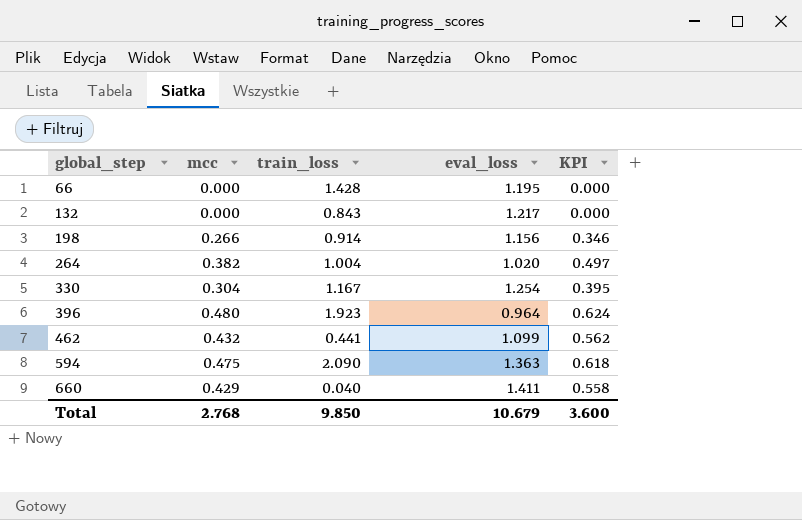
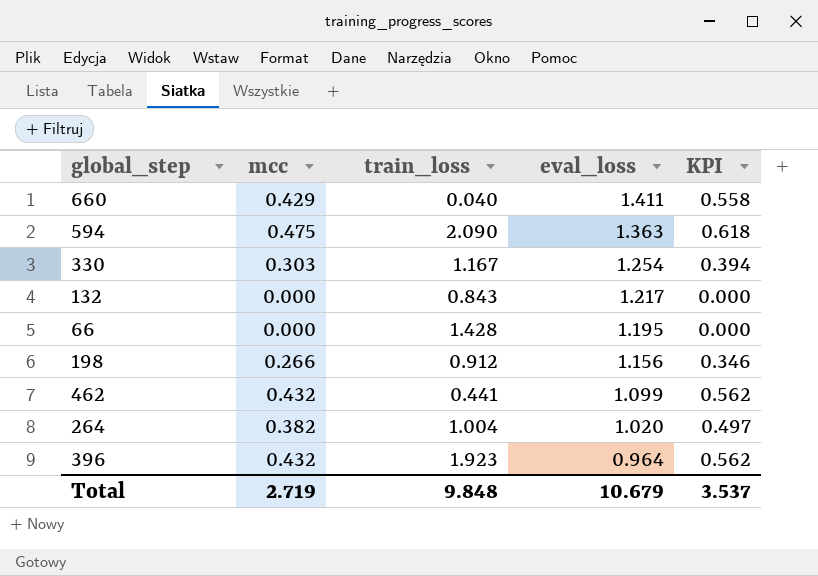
row order: global_step ascending -> eval_loss descending
330 | mcc: 0.304 -> 0.303
330 | KPI: 0.395 -> 0.394
198 | train_loss: 0.914 -> 0.912
396 | mcc: 0.480 -> 0.432
396 | KPI: 0.624 -> 0.562
Total | mcc: 2.768 -> 2.719
Total | train_loss: 9.850 -> 9.848
Total | KPI: 3.600 -> 3.537

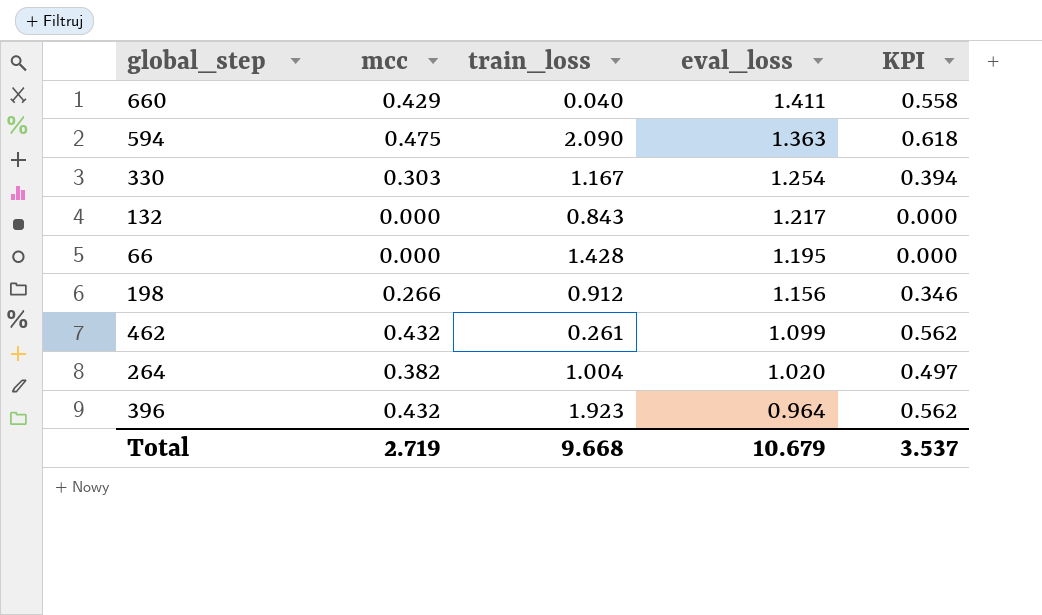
462 | train_loss: 0.441 -> 0.261
Total | train_loss: 9.848 -> 9.668

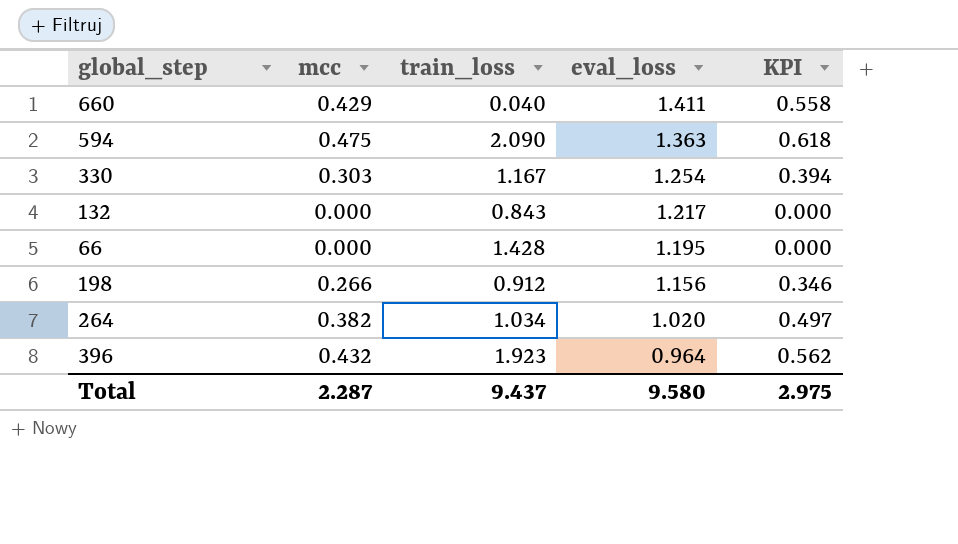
row 462: 0.432 | 0.261 | 1.099 | 0.562 -> none
264 | train_loss: 1.004 -> 1.034
Total | mcc: 2.719 -> 2.287
Total | train_loss: 9.668 -> 9.437
Total | eval_loss: 10.679 -> 9.580
Total | KPI: 3.537 -> 2.975

